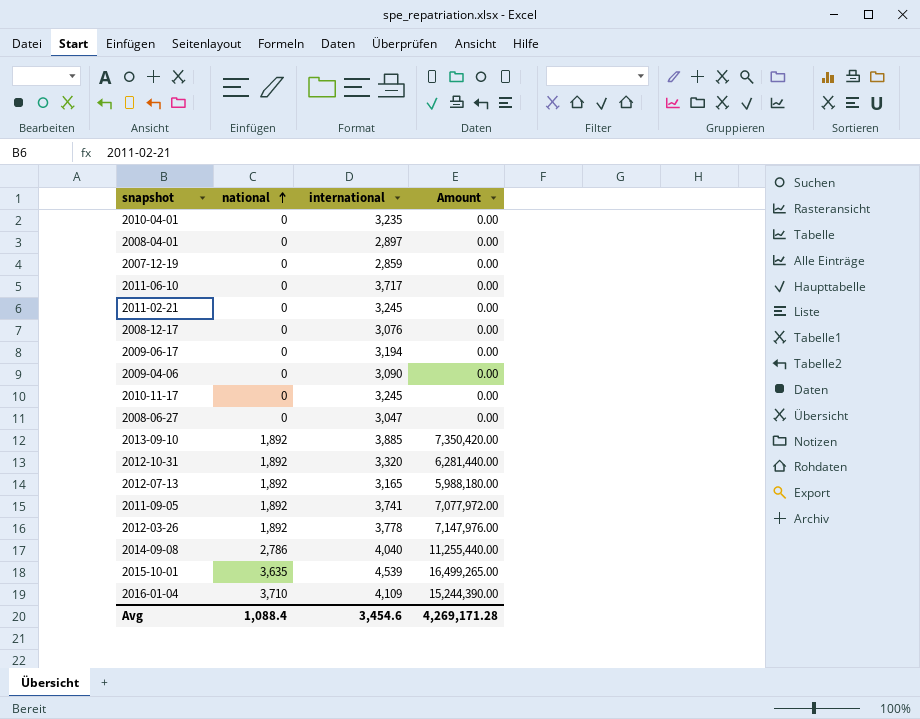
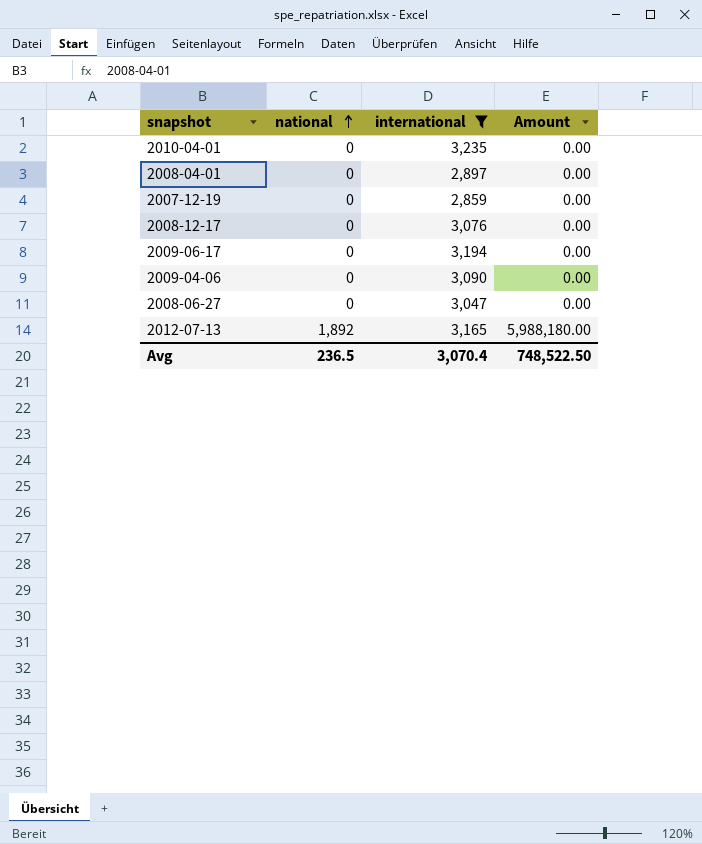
filter: none -> international <= 3,235
Avg | national: 1,088.4 -> 236.5
Avg | international: 3,454.6 -> 3,070.4
Avg | Amount: 4,269,171.28 -> 748,522.50

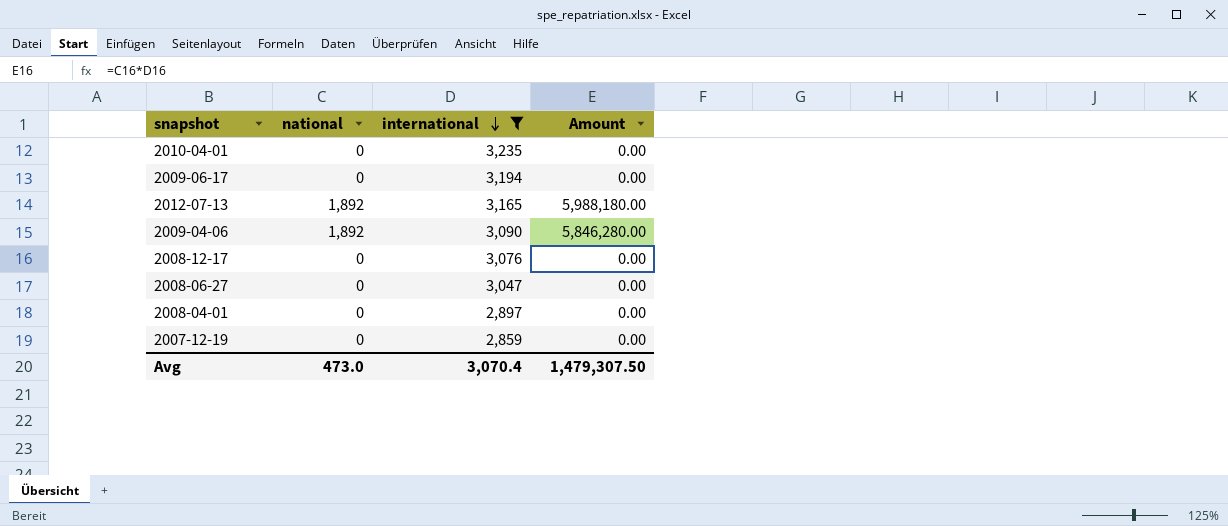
row order: national ascending -> international descending
2009-04-06 | national: 0 -> 1,892
2009-04-06 | Amount: 0.00 -> 5,846,280.00
Avg | national: 236.5 -> 473.0
Avg | Amount: 748,522.50 -> 1,479,307.50

